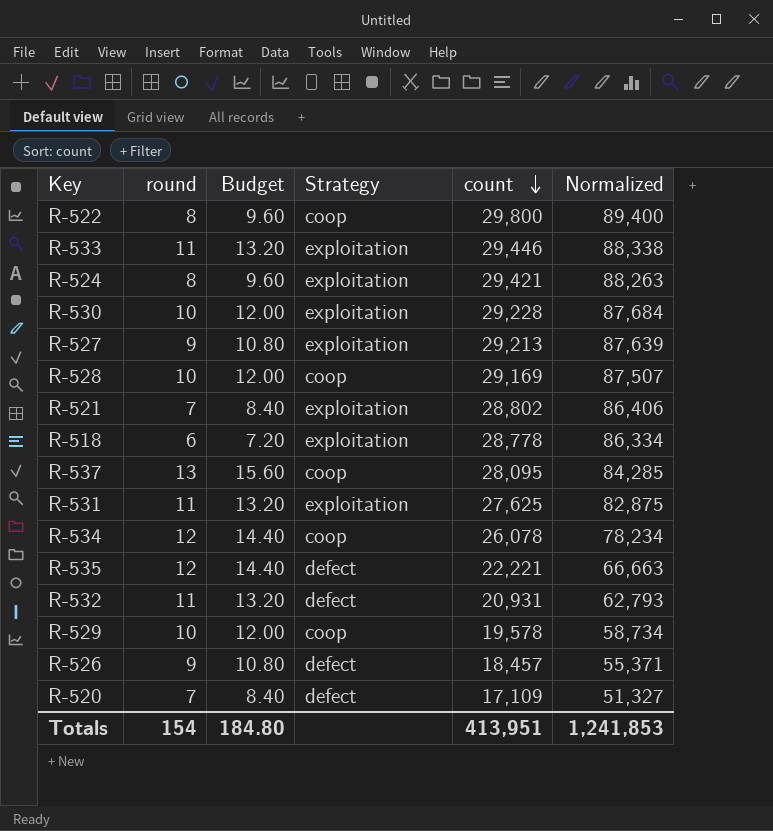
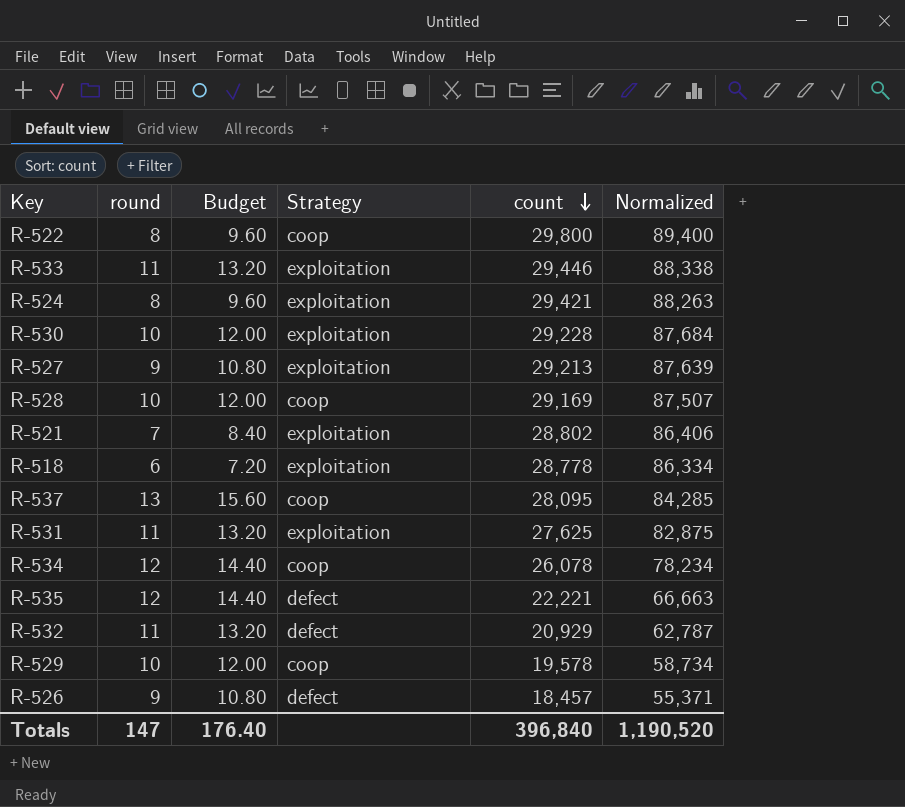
row R-520: 7 | 8.40 | defect | 17,109 | 51,327 -> none
R-532 | count: 20,931 -> 20,929
R-532 | Normalized: 62,793 -> 62,787
Totals | round: 154 -> 147
Totals | Budget: 184.80 -> 176.40
Totals | count: 413,951 -> 396,840
Totals | Normalized: 1,241,853 -> 1,190,520

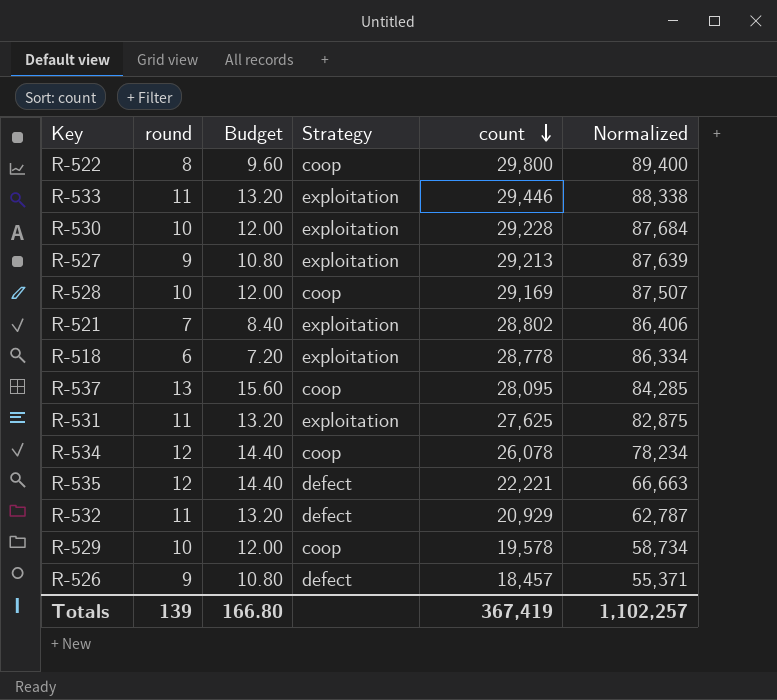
row R-524: 8 | 9.60 | exploitation | 29,421 | 88,263 -> none
Totals | round: 147 -> 139
Totals | Budget: 176.40 -> 166.80
Totals | count: 396,840 -> 367,419
Totals | Normalized: 1,190,520 -> 1,102,257

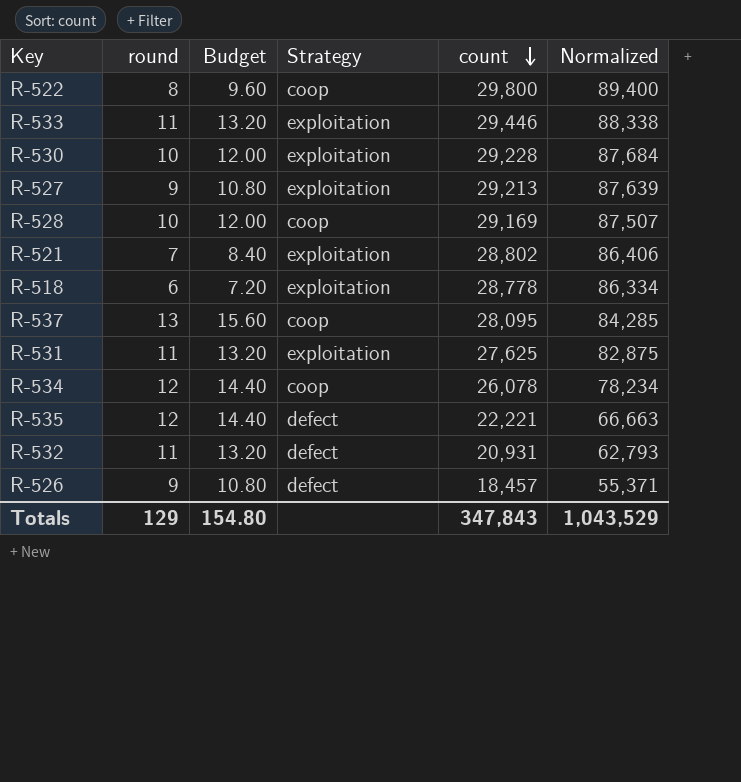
row R-529: 10 | 12.00 | coop | 19,578 | 58,734 -> none
R-532 | count: 20,929 -> 20,931
R-532 | Normalized: 62,787 -> 62,793
Totals | round: 139 -> 129
Totals | Budget: 166.80 -> 154.80
Totals | count: 367,419 -> 347,843
Totals | Normalized: 1,102,257 -> 1,043,529

